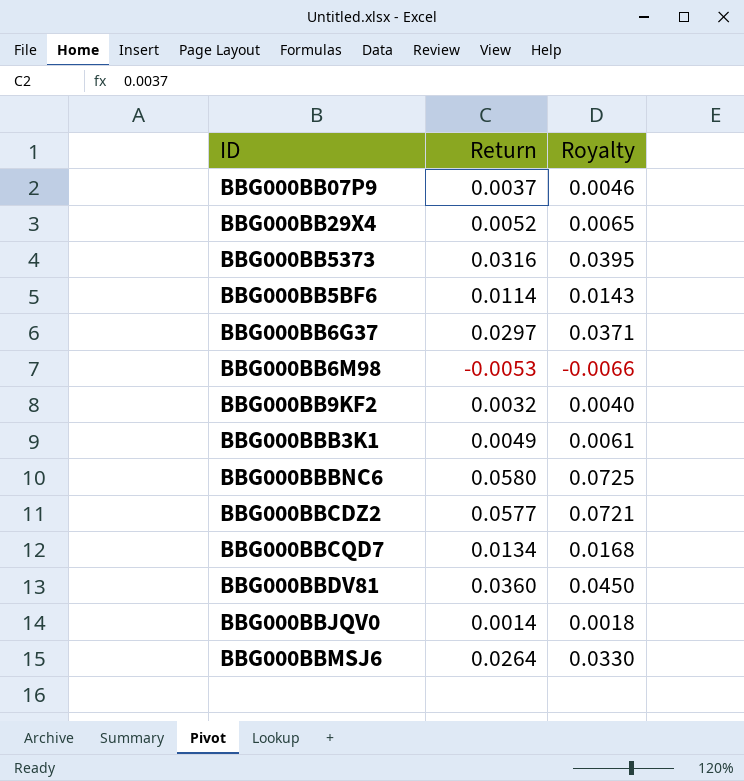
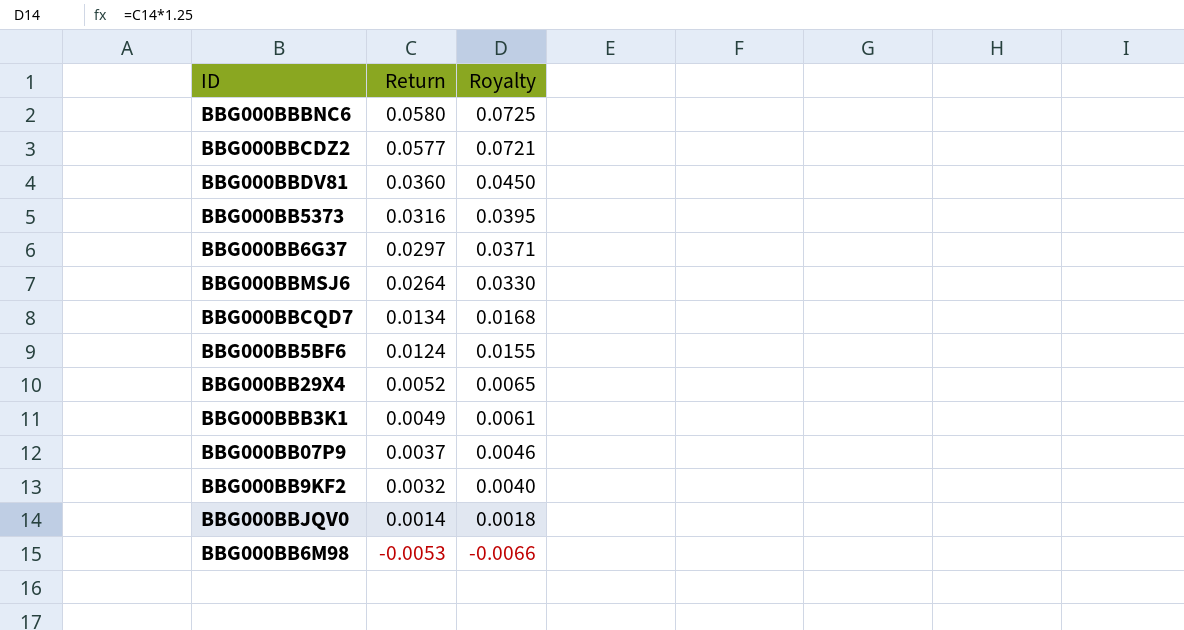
row order: none -> Return descending
BBG000BB5BF6 | Return: 0.0114 -> 0.0124
BBG000BB5BF6 | Royalty: 0.0143 -> 0.0155

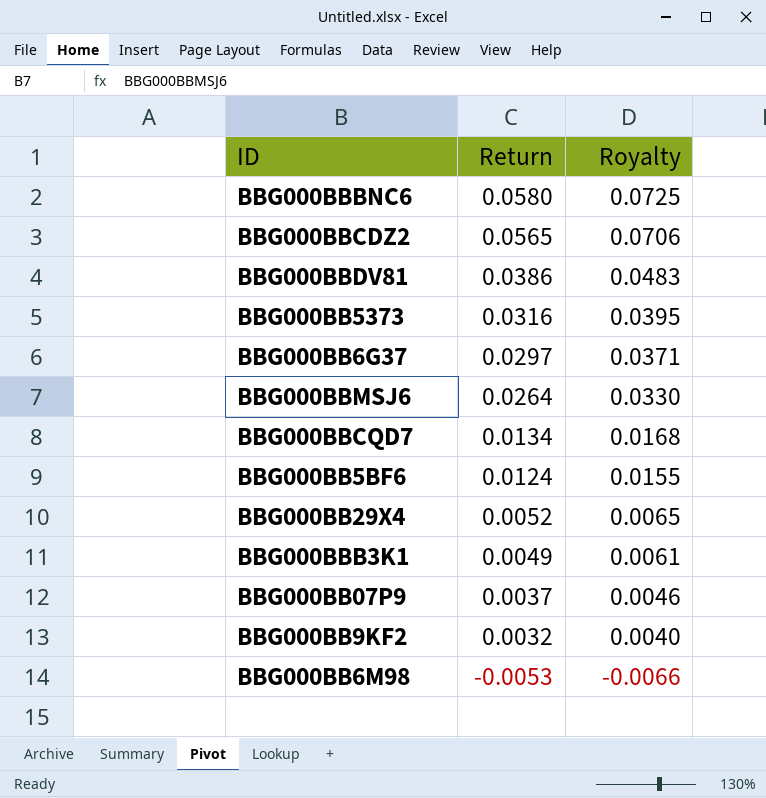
row BBG000BBJQV0: 0.0014 | 0.0018 -> none
BBG000BBCDZ2 | Return: 0.0577 -> 0.0565
BBG000BBCDZ2 | Royalty: 0.0721 -> 0.0706
BBG000BBDV81 | Return: 0.0360 -> 0.0386
BBG000BBDV81 | Royalty: 0.0450 -> 0.0483

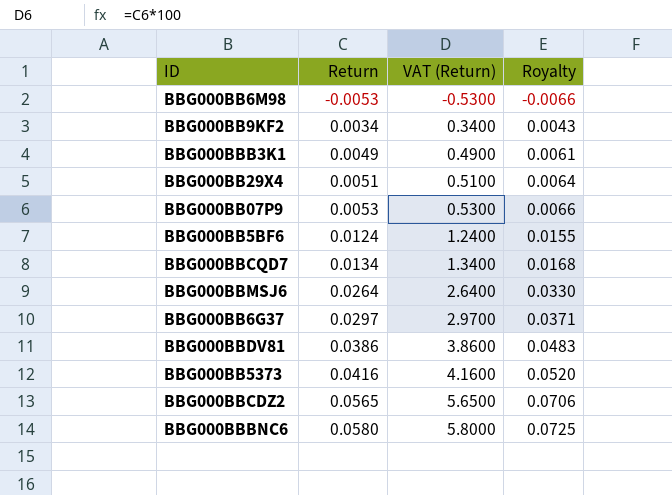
row order: Return descending -> Return ascending
column VAT (Return) | formula: none -> [Return] * 100
BBG000BB9KF2 | Return: 0.0032 -> 0.0034
BBG000BB9KF2 | Royalty: 0.0040 -> 0.0043
BBG000BB29X4 | Return: 0.0052 -> 0.0051
BBG000BB29X4 | Royalty: 0.0065 -> 0.0064
BBG000BB07P9 | Return: 0.0037 -> 0.0053
BBG000BB07P9 | Royalty: 0.0046 -> 0.0066
BBG000BB5373 | Return: 0.0316 -> 0.0416
BBG000BB5373 | Royalty: 0.0395 -> 0.0520

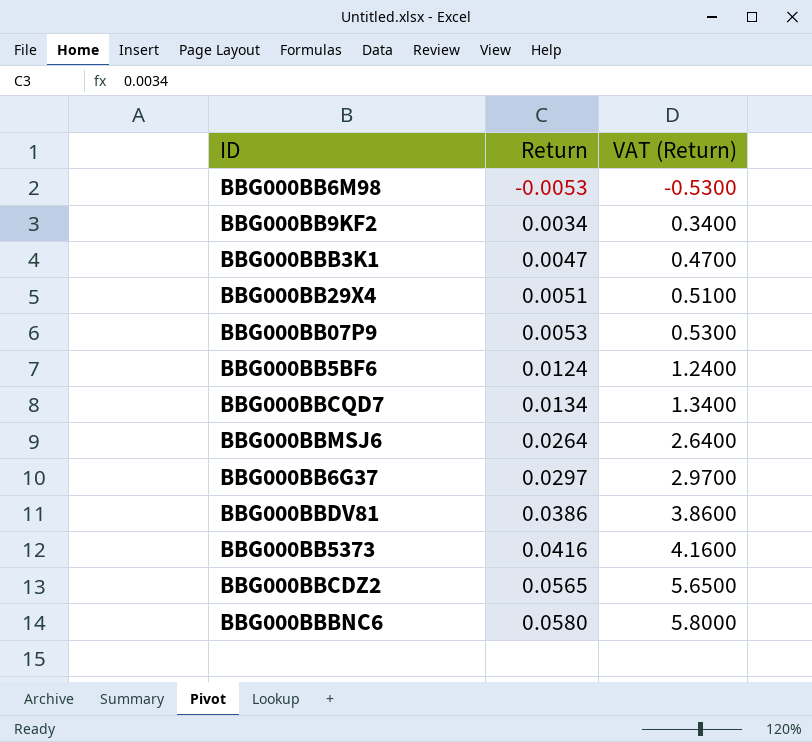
column Royalty | formula: [Return] * 1.25 -> none
BBG000BBB3K1 | Return: 0.0049 -> 0.0047
BBG000BBB3K1 | VAT (Return): 0.4900 -> 0.4700

